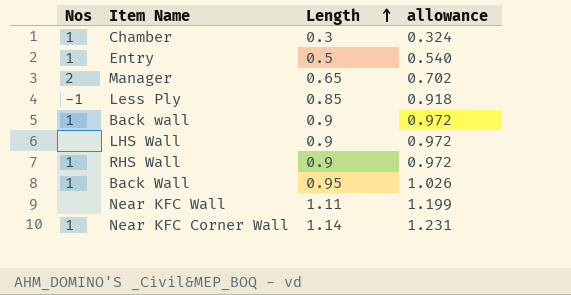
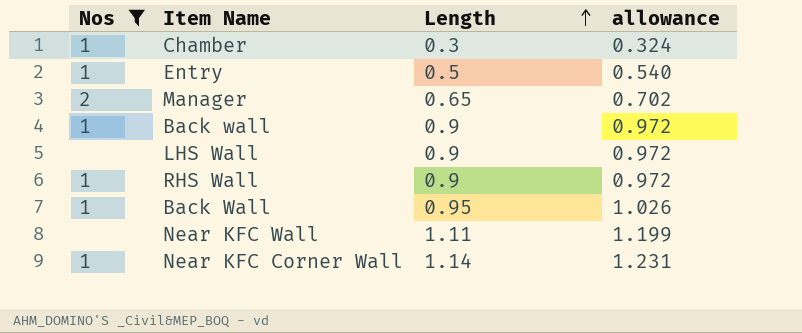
filter: none -> Nos != -1

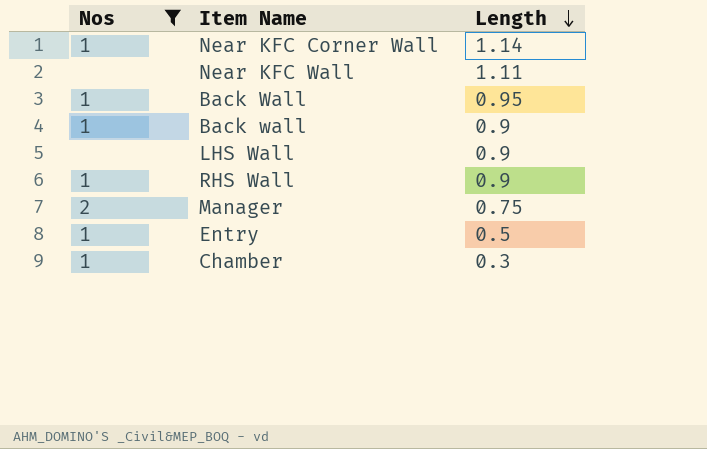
row order: Length ascending -> Length descending
column allowance | formula: [Length] * 1.08 -> none
Manager | Length: 0.65 -> 0.75

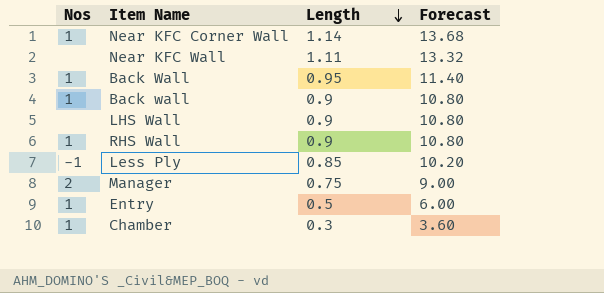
filter: Nos != -1 -> none
column Forecast | formula: none -> [Length] * 12

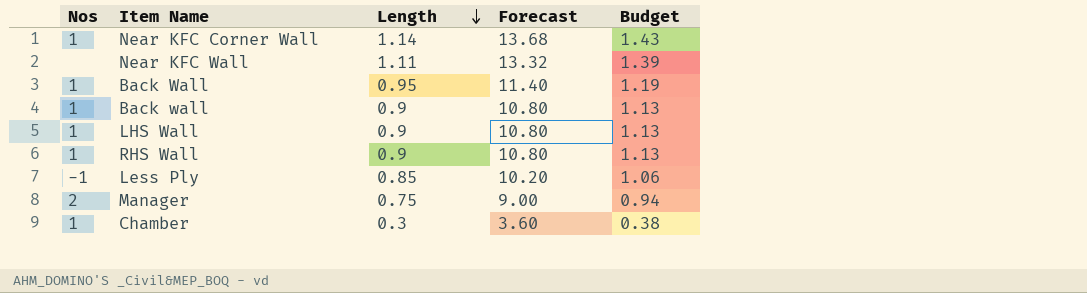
column Budget | formula: none -> [Length] * 1.25
row Entry: 1 | 0.5 | 6.00 -> none
LHS Wall | Nos: none -> 1

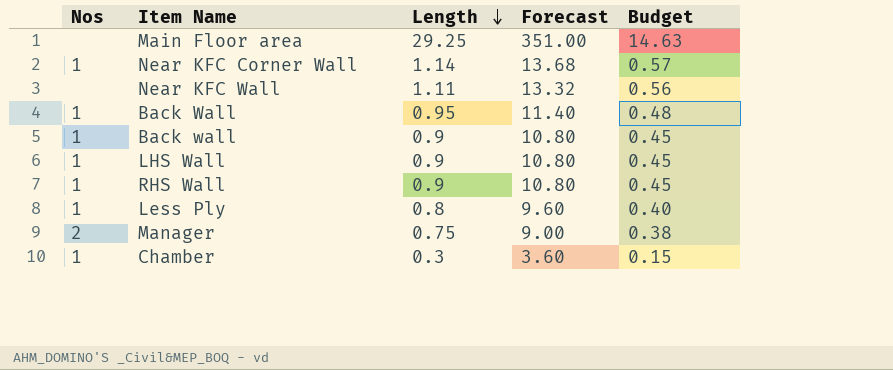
column Budget | formula: [Length] * 1.25 -> [Length] * 0.5
row Main Floor area: none -> none | 29.25 | 351.00 | 14.63
Less Ply | Nos: -1 -> 1
Less Ply | Length: 0.85 -> 0.8
Less Ply | Forecast: 10.20 -> 9.60

